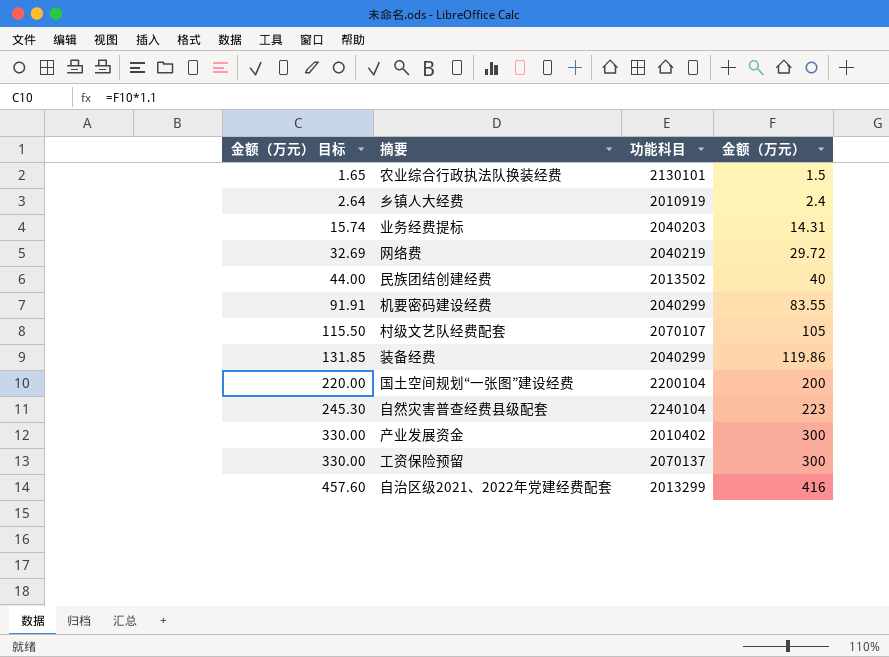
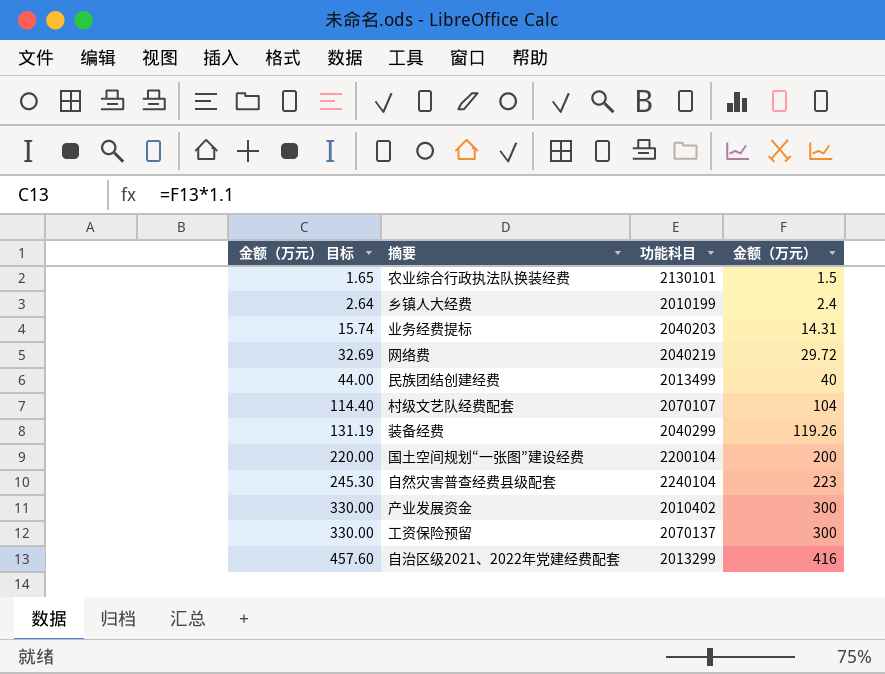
row 机要密码建设经费: 91.91 | 2040299 | 83.55 -> none
乡镇人大经费 | 功能科目: 2010919 -> 2010199
民族团结创建经费 | 功能科目: 2013502 -> 2013499
村级文艺队经费配套 | 金额（万元） 目标: 115.50 -> 114.40
村级文艺队经费配套 | 金额（万元）: 105 -> 104
装备经费 | 金额（万元） 目标: 131.85 -> 131.19
装备经费 | 金额（万元）: 119.86 -> 119.26

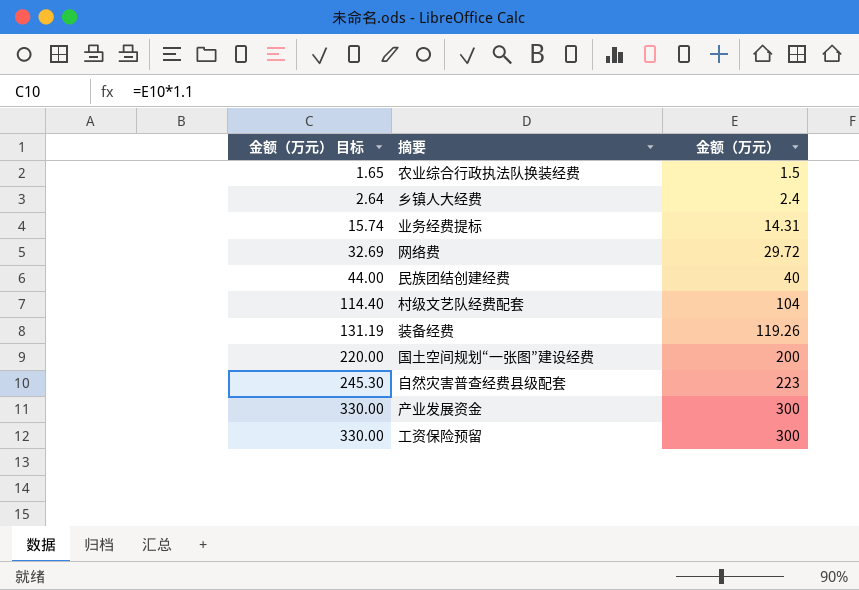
column 功能科目 | position: 3 -> none
row 自治区级2021、2022年党建经费配套: 457.60 | 2013299 | 416 -> none

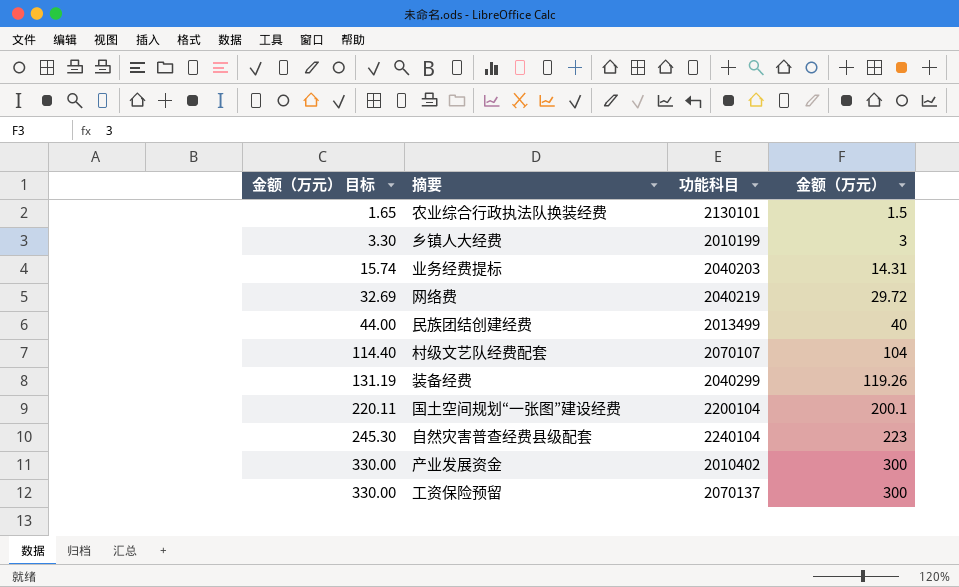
column 功能科目 | position: none -> 3
乡镇人大经费 | 金额（万元） 目标: 2.64 -> 3.30
乡镇人大经费 | 金额（万元）: 2.4 -> 3
国土空间规划“一张图”建设经费 | 金额（万元） 目标: 220.00 -> 220.11
国土空间规划“一张图”建设经费 | 金额（万元）: 200 -> 200.1

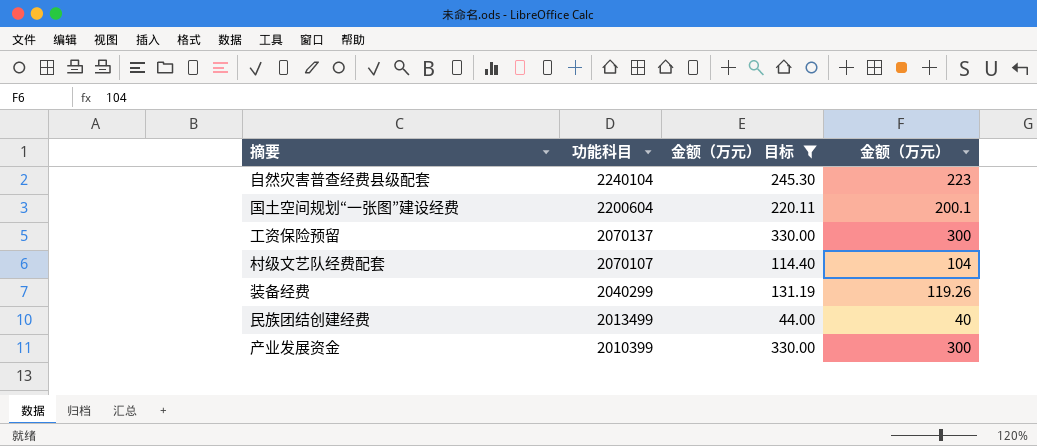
filter: none -> 金额（万元） 目标 >= 44.00
row order: 金额（万元） 目标 ascending -> 功能科目 descending
column 金额（万元） 目标 | position: 1 -> 3
国土空间规划“一张图”建设经费 | 功能科目: 2200104 -> 2200604
产业发展资金 | 功能科目: 2010402 -> 2010399

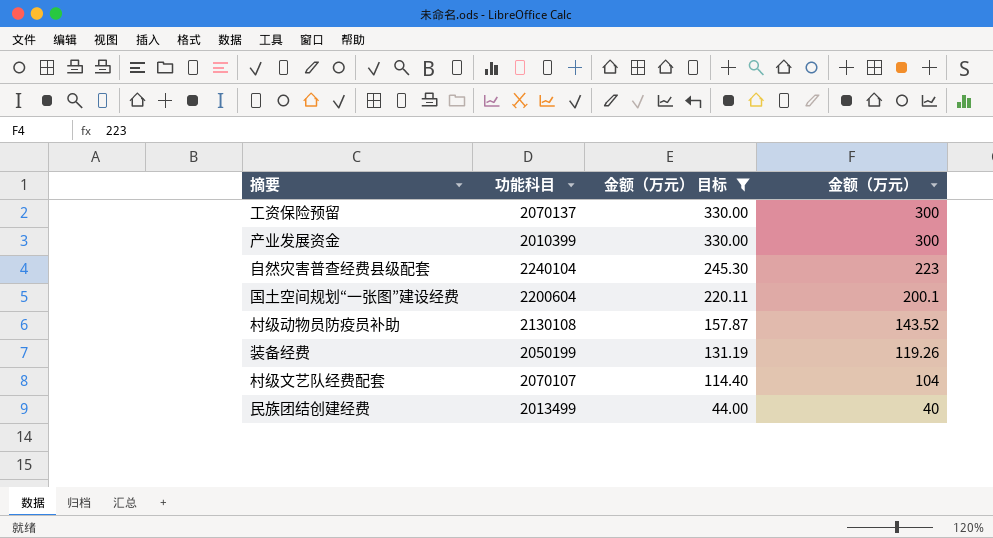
row order: 功能科目 descending -> 金额（万元） 目标 descending
row 村级动物员防疫员补助: none -> 2130108 | 157.87 | 143.52
装备经费 | 功能科目: 2040299 -> 2050199

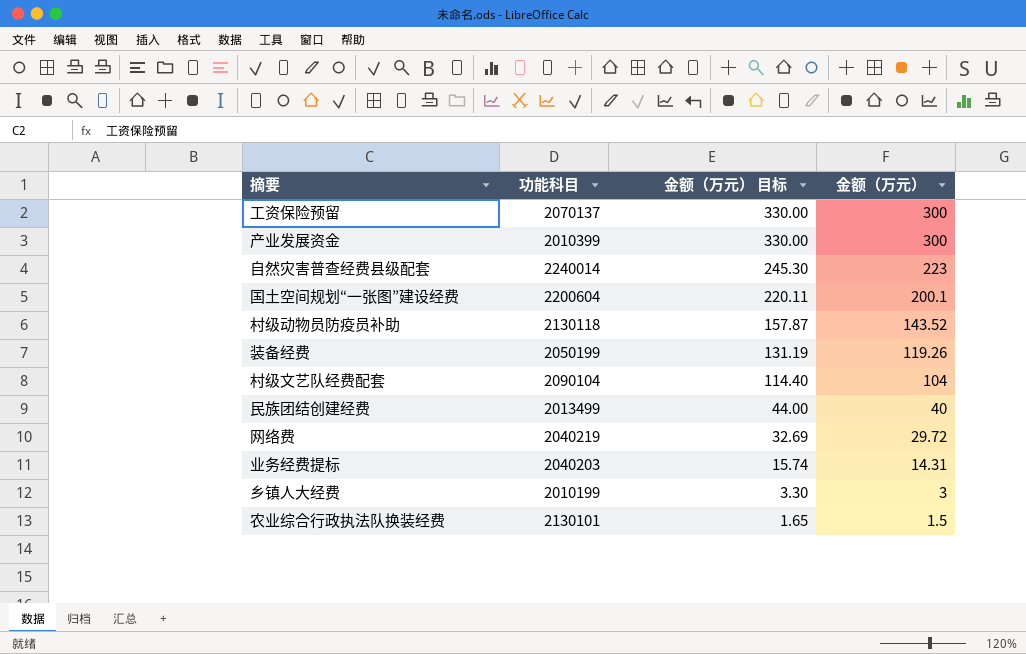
filter: 金额（万元） 目标 >= 44.00 -> none
自然灾害普查经费县级配套 | 功能科目: 2240104 -> 2240014
村级动物员防疫员补助 | 功能科目: 2130108 -> 2130118
村级文艺队经费配套 | 功能科目: 2070107 -> 2090104

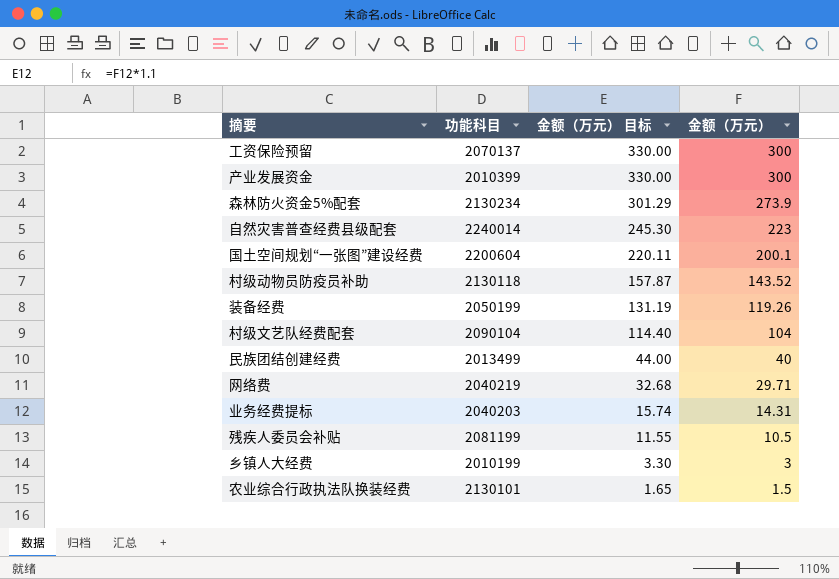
row 森林防火资金5%配套: none -> 2130234 | 301.29 | 273.9
网络费 | 金额（万元） 目标: 32.69 -> 32.68
网络费 | 金额（万元）: 29.72 -> 29.71
row 残疾人委员会补贴: none -> 2081199 | 11.55 | 10.5

